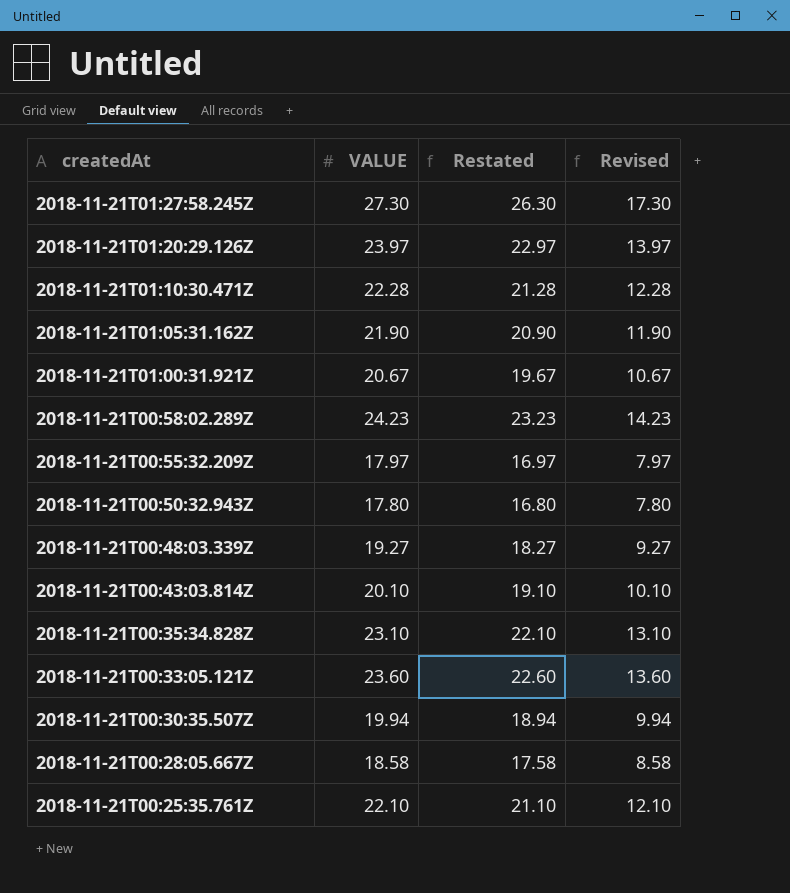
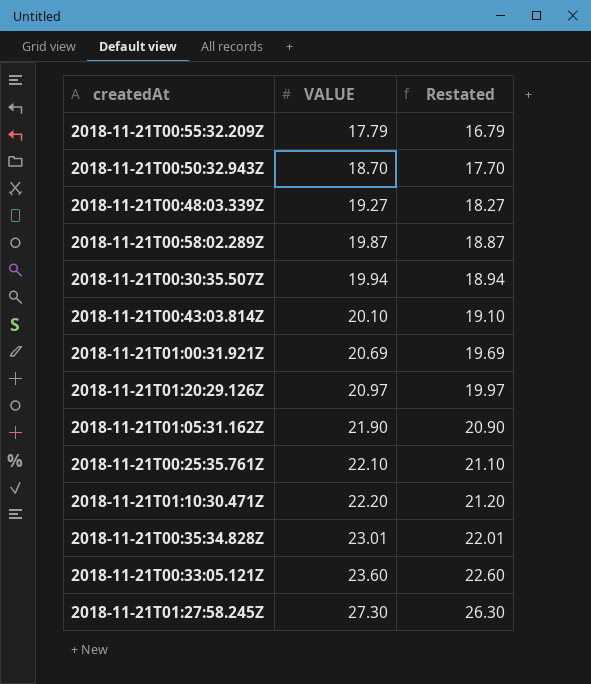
row order: createdAt descending -> VALUE ascending
column Revised | formula: [VALUE] - 10 -> none
row 2018-11-21T00:28:05.667Z: 18.58 | 17.58 | 8.58 -> none
2018-11-21T00:55:32.209Z | VALUE: 17.97 -> 17.79
2018-11-21T00:55:32.209Z | Restated: 16.97 -> 16.79
2018-11-21T00:50:32.943Z | VALUE: 17.80 -> 18.70
2018-11-21T00:50:32.943Z | Restated: 16.80 -> 17.70
2018-11-21T00:58:02.289Z | VALUE: 24.23 -> 19.87
2018-11-21T00:58:02.289Z | Restated: 23.23 -> 18.87
2018-11-21T01:00:31.921Z | VALUE: 20.67 -> 20.69
2018-11-21T01:00:31.921Z | Restated: 19.67 -> 19.69
2018-11-21T01:20:29.126Z | VALUE: 23.97 -> 20.97
2018-11-21T01:20:29.126Z | Restated: 22.97 -> 19.97
2018-11-21T01:10:30.471Z | VALUE: 22.28 -> 22.20
2018-11-21T01:10:30.471Z | Restated: 21.28 -> 21.20
2018-11-21T00:35:34.828Z | VALUE: 23.10 -> 23.01
2018-11-21T00:35:34.828Z | Restated: 22.10 -> 22.01

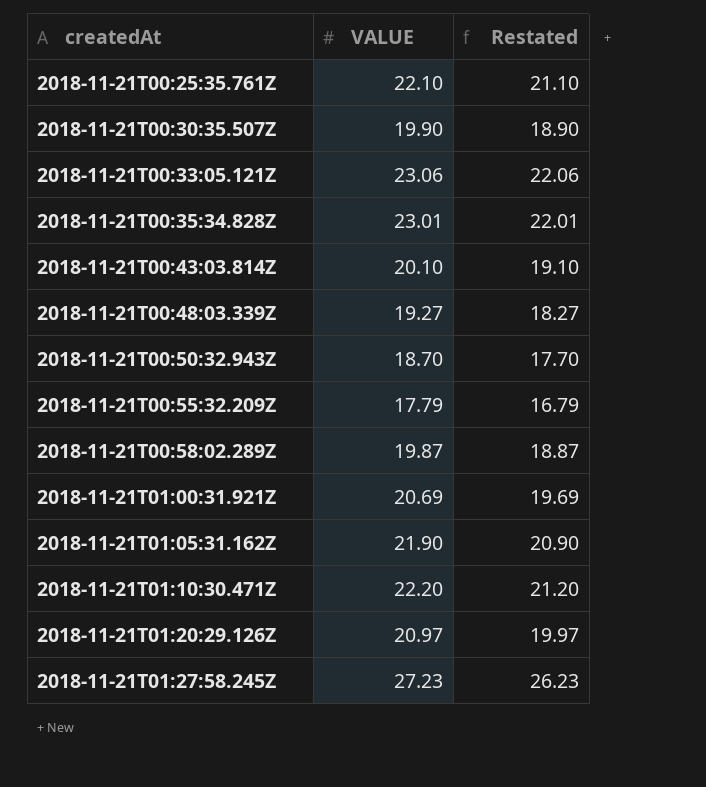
row order: VALUE ascending -> createdAt ascending
2018-11-21T00:30:35.507Z | VALUE: 19.94 -> 19.90
2018-11-21T00:30:35.507Z | Restated: 18.94 -> 18.90
2018-11-21T00:33:05.121Z | VALUE: 23.60 -> 23.06
2018-11-21T00:33:05.121Z | Restated: 22.60 -> 22.06
2018-11-21T01:27:58.245Z | VALUE: 27.30 -> 27.23
2018-11-21T01:27:58.245Z | Restated: 26.30 -> 26.23

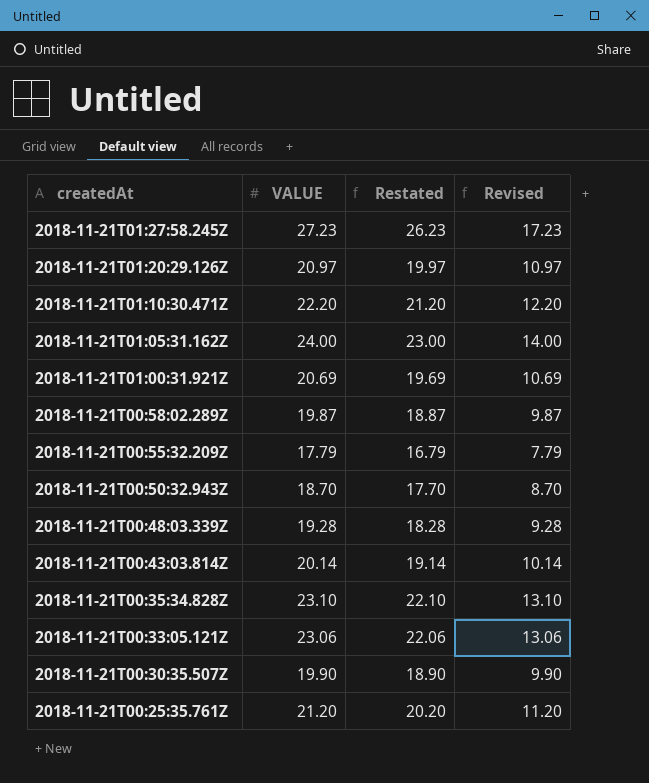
row order: createdAt ascending -> createdAt descending
column Revised | formula: none -> [VALUE] - 10
2018-11-21T01:05:31.162Z | VALUE: 21.90 -> 24.00
2018-11-21T01:05:31.162Z | Restated: 20.90 -> 23.00
2018-11-21T00:48:03.339Z | VALUE: 19.27 -> 19.28
2018-11-21T00:48:03.339Z | Restated: 18.27 -> 18.28
2018-11-21T00:43:03.814Z | VALUE: 20.10 -> 20.14
2018-11-21T00:43:03.814Z | Restated: 19.10 -> 19.14
2018-11-21T00:35:34.828Z | VALUE: 23.01 -> 23.10
2018-11-21T00:35:34.828Z | Restated: 22.01 -> 22.10
2018-11-21T00:25:35.761Z | VALUE: 22.10 -> 21.20
2018-11-21T00:25:35.761Z | Restated: 21.10 -> 20.20

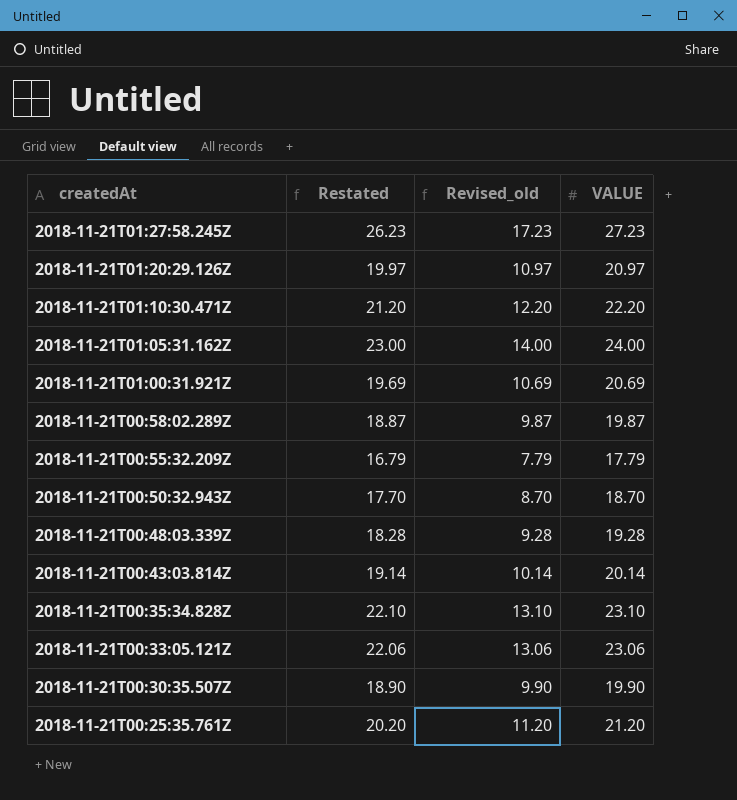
column name: Revised -> Revised_old
column VALUE | position: 2 -> 4

